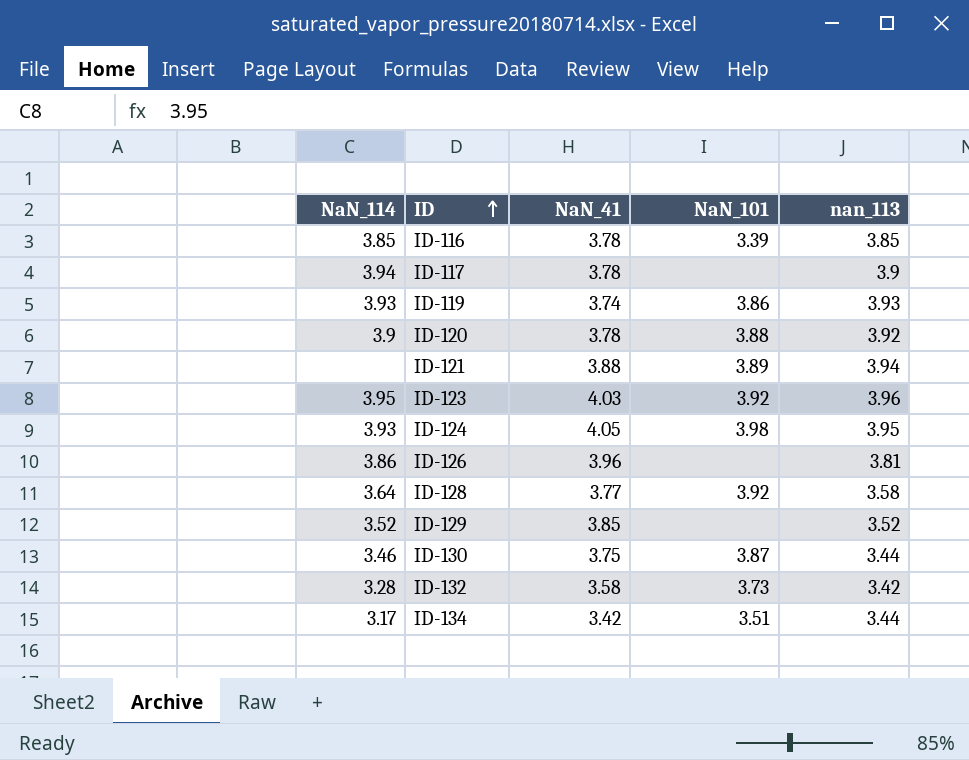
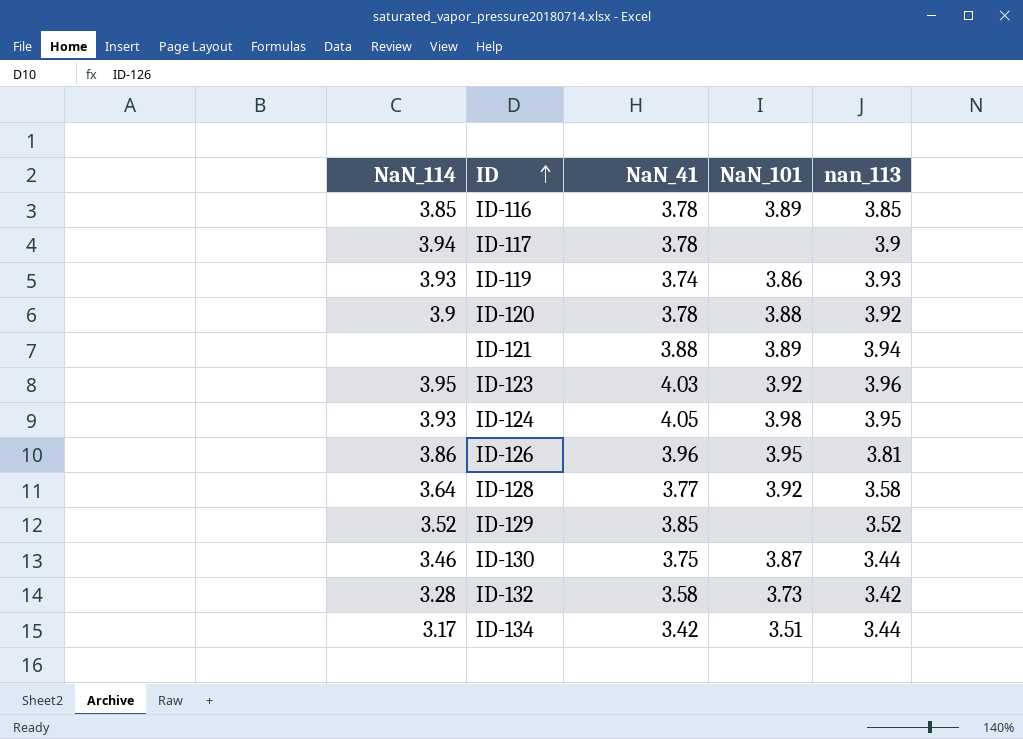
ID-116 | NaN_101: 3.39 -> 3.89
ID-126 | NaN_101: none -> 3.95

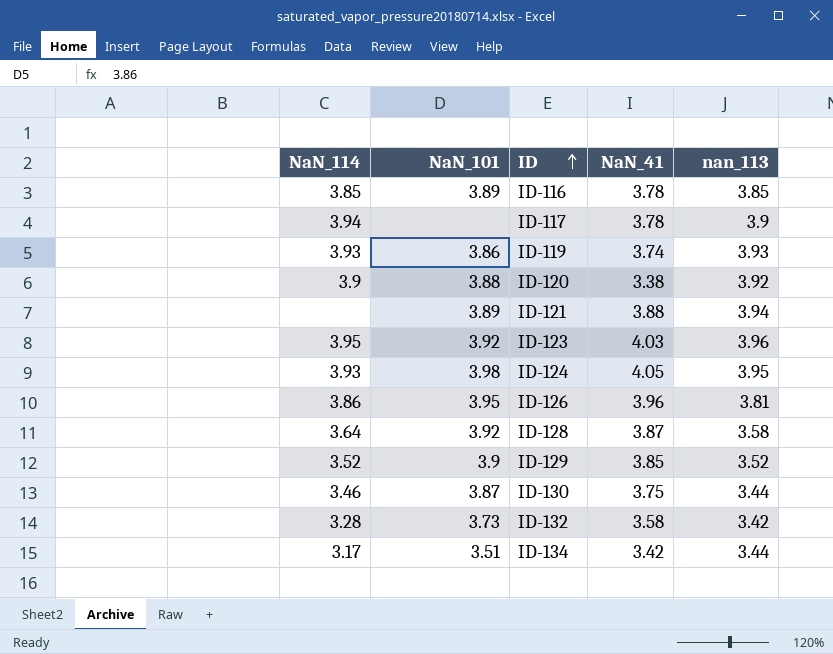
column NaN_101 | position: 4 -> 2
ID-120 | NaN_41: 3.78 -> 3.38
ID-128 | NaN_41: 3.77 -> 3.87
ID-129 | NaN_101: none -> 3.9

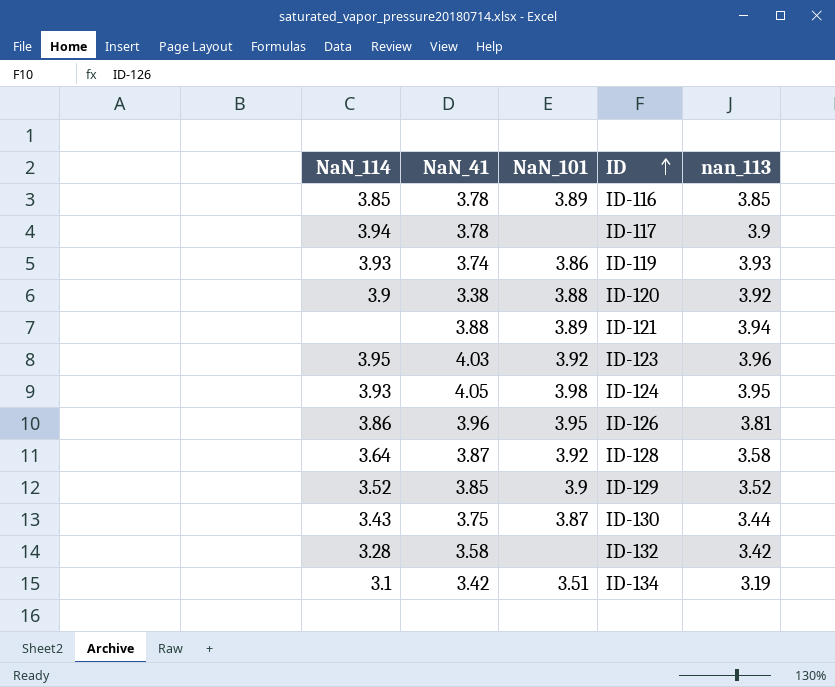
column NaN_41 | position: 4 -> 2
ID-130 | NaN_114: 3.46 -> 3.43
ID-132 | NaN_101: 3.73 -> none
ID-134 | NaN_114: 3.17 -> 3.1
ID-134 | nan_113: 3.44 -> 3.19

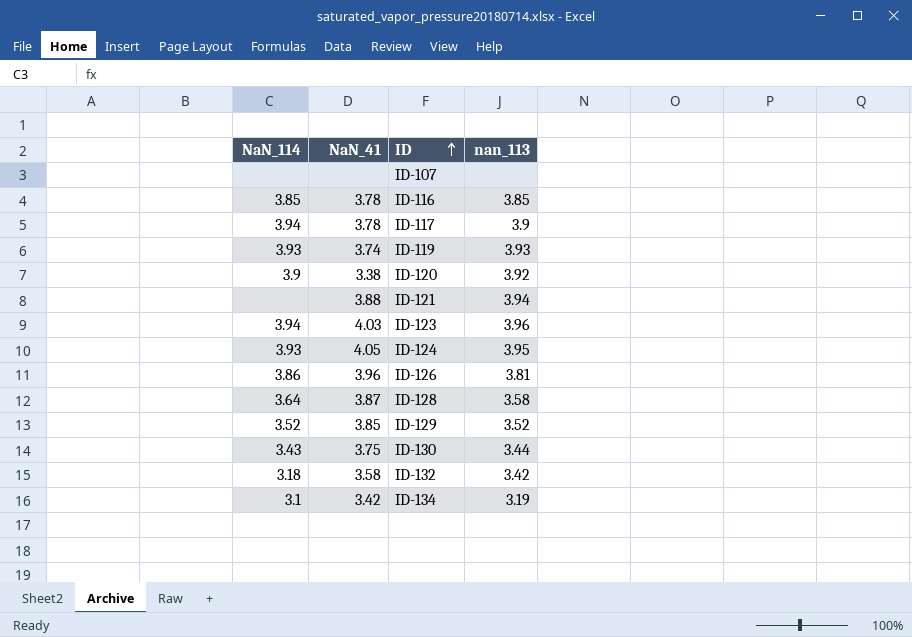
column NaN_101 | position: 3 -> none
row ID-107: none -> none | none | none
ID-123 | NaN_114: 3.95 -> 3.94
ID-132 | NaN_114: 3.28 -> 3.18

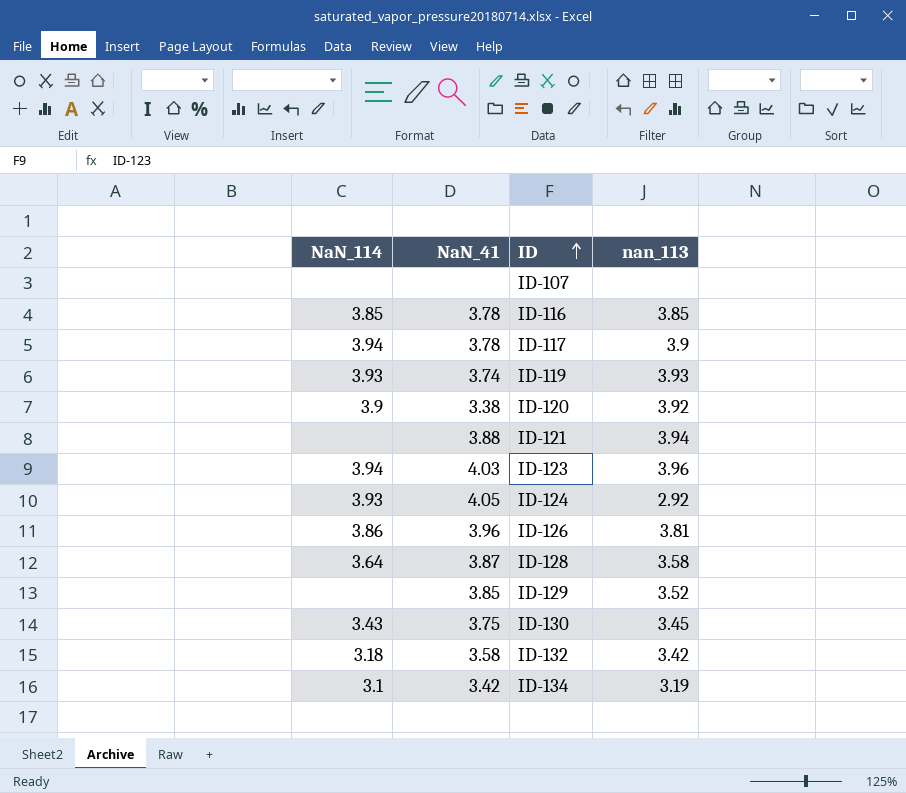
ID-124 | nan_113: 3.95 -> 2.92
ID-129 | NaN_114: 3.52 -> none
ID-130 | nan_113: 3.44 -> 3.45

